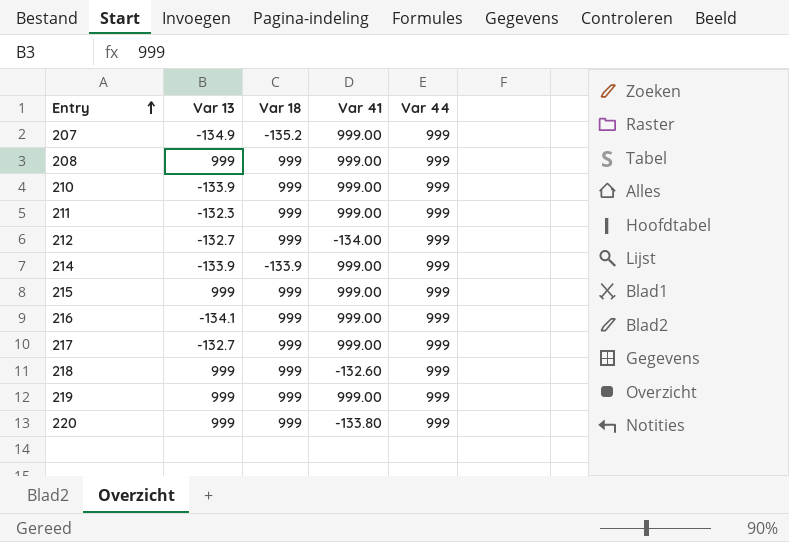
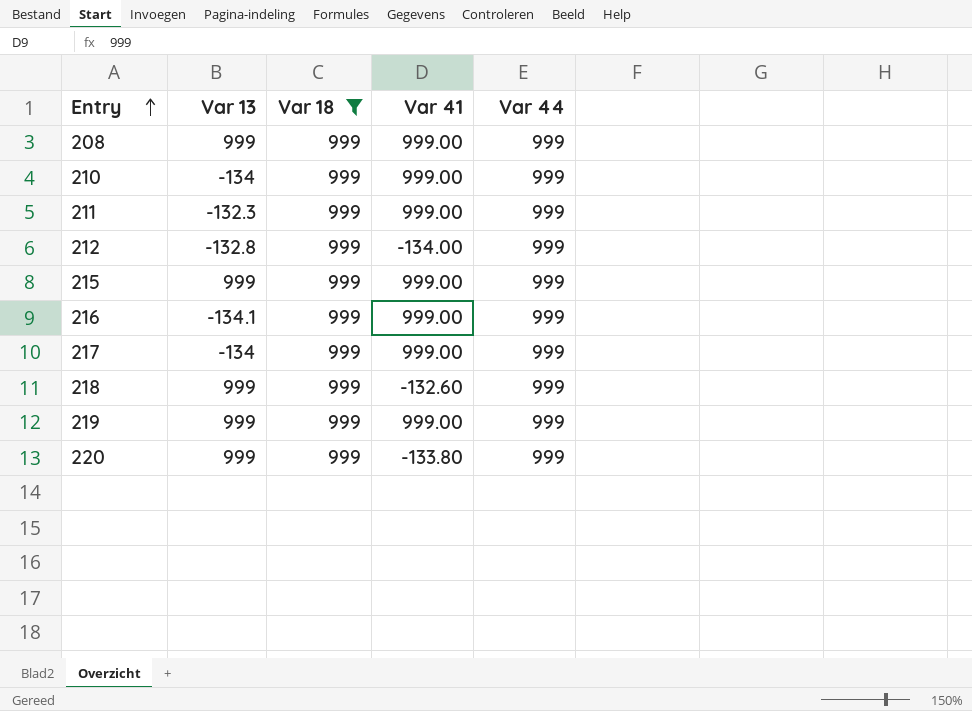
filter: none -> Var 18 = 999
210 | Var 13: -133.9 -> -134
212 | Var 13: -132.7 -> -132.8
217 | Var 13: -132.7 -> -134

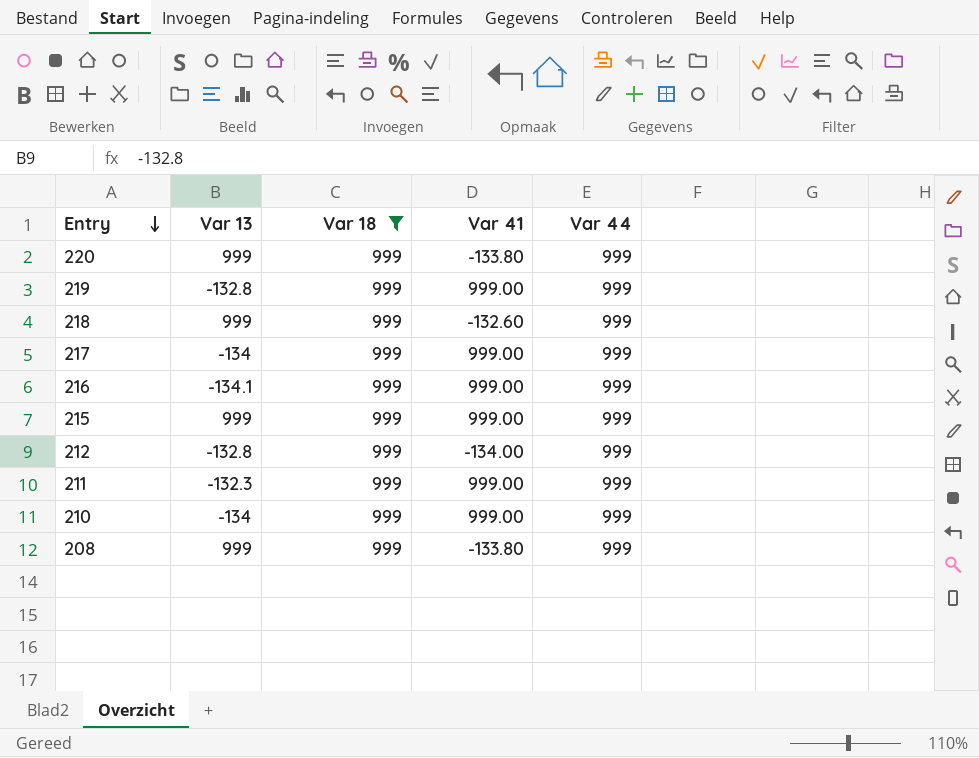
row order: Entry ascending -> Entry descending
219 | Var 13: 999 -> -132.8
208 | Var 41: 999.00 -> -133.80

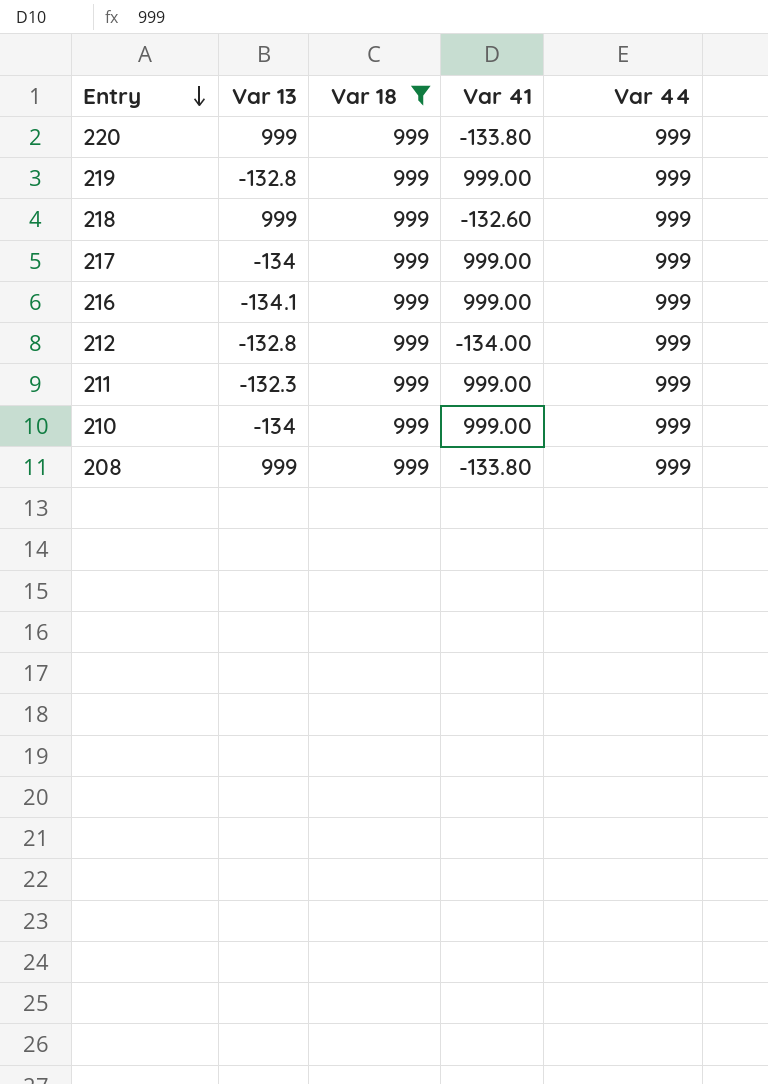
row 215: 999 | 999 | 999.00 | 999 -> none

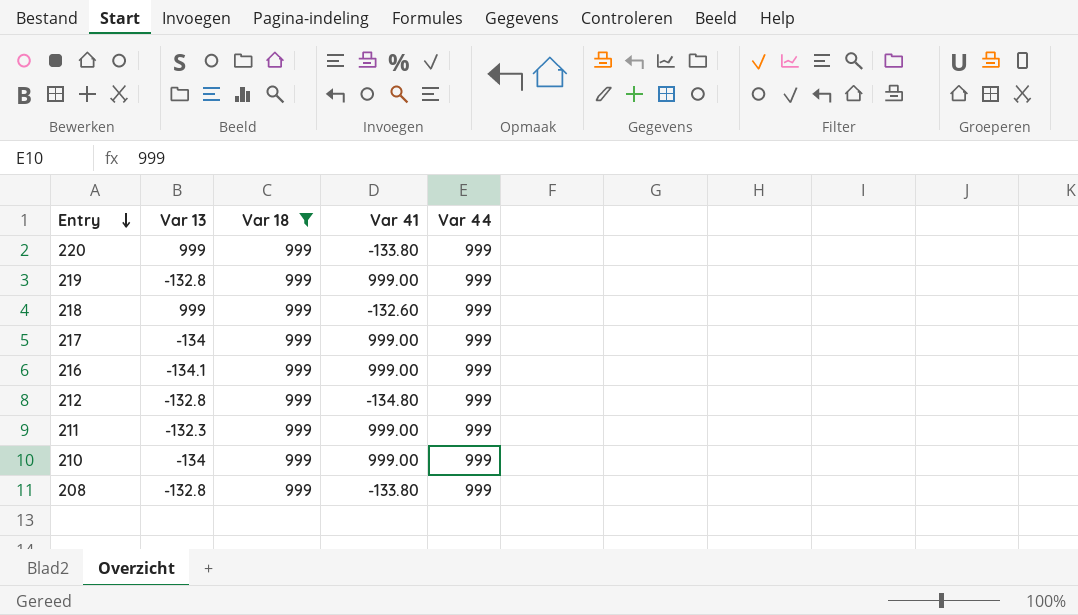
212 | Var 41: -134.00 -> -134.80
208 | Var 13: 999 -> -132.8

